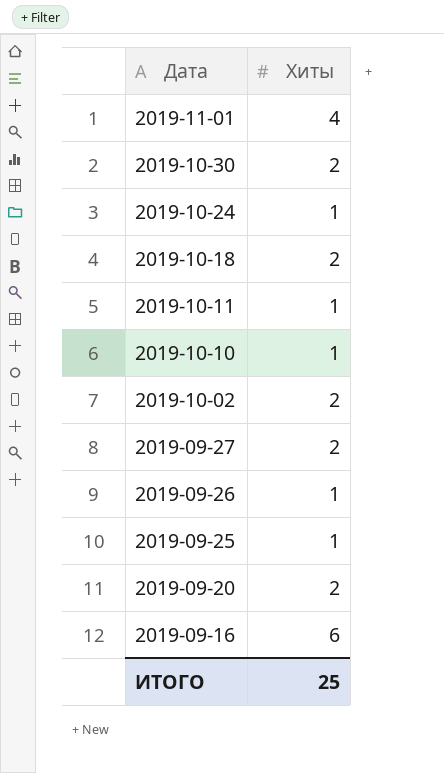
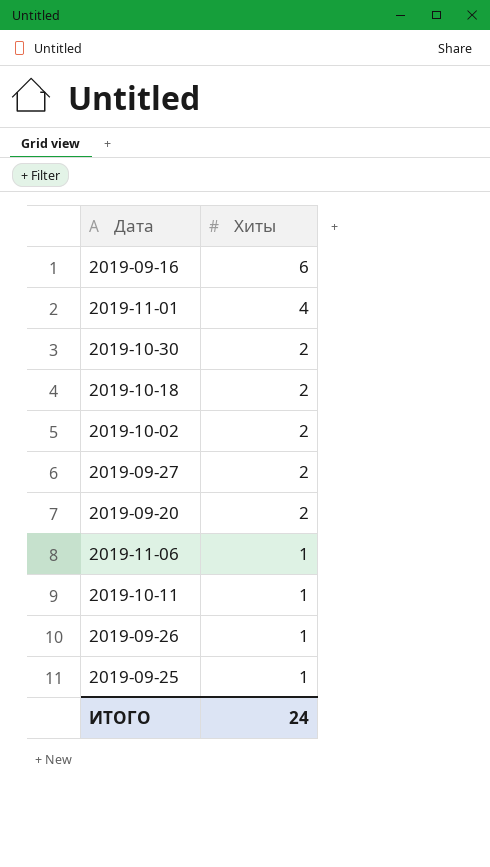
row order: Дата descending -> Хиты descending
row 2019-10-24: 1 -> none
row 2019-10-10: 1 -> none
row 2019-11-06: none -> 1
ИТОГО | Хиты: 25 -> 24

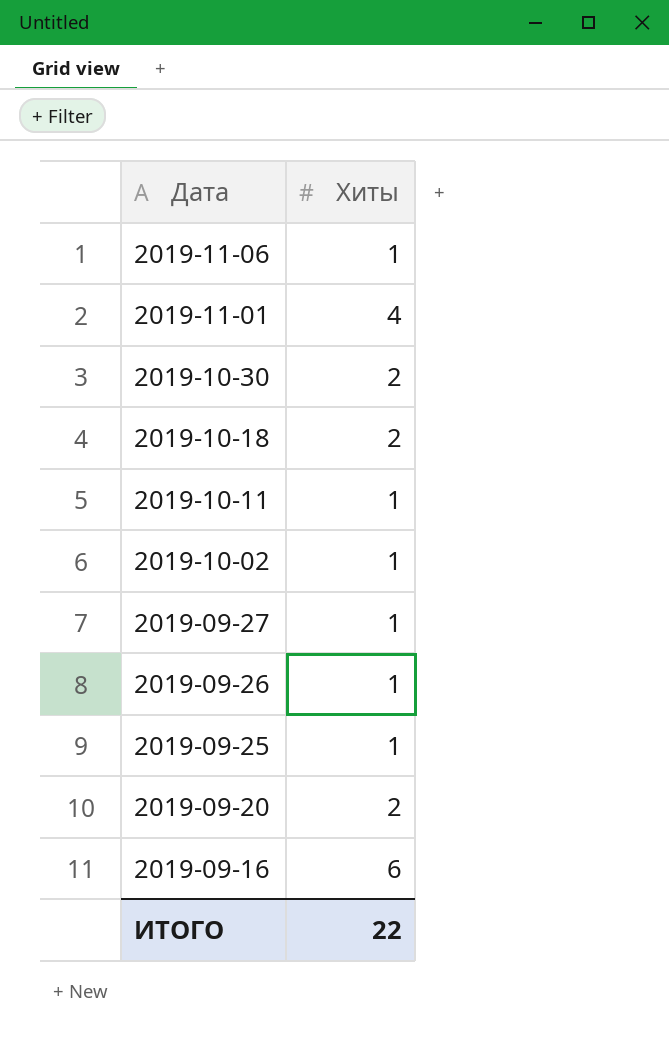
row order: Хиты descending -> Дата descending
2019-10-02 | Хиты: 2 -> 1
2019-09-27 | Хиты: 2 -> 1
ИТОГО | Хиты: 24 -> 22

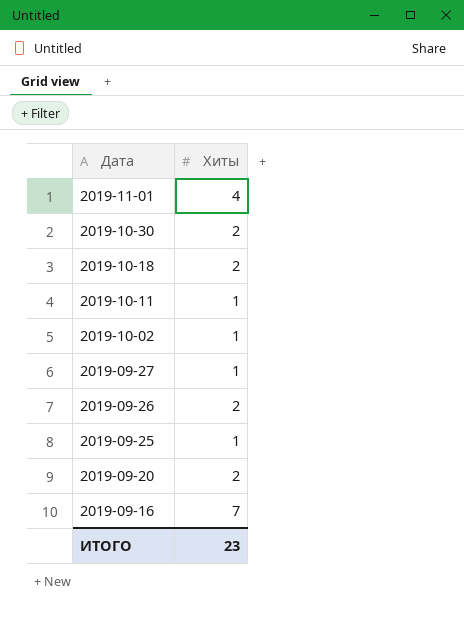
row 2019-11-06: 1 -> none
2019-09-26 | Хиты: 1 -> 2
2019-09-16 | Хиты: 6 -> 7
ИТОГО | Хиты: 22 -> 23

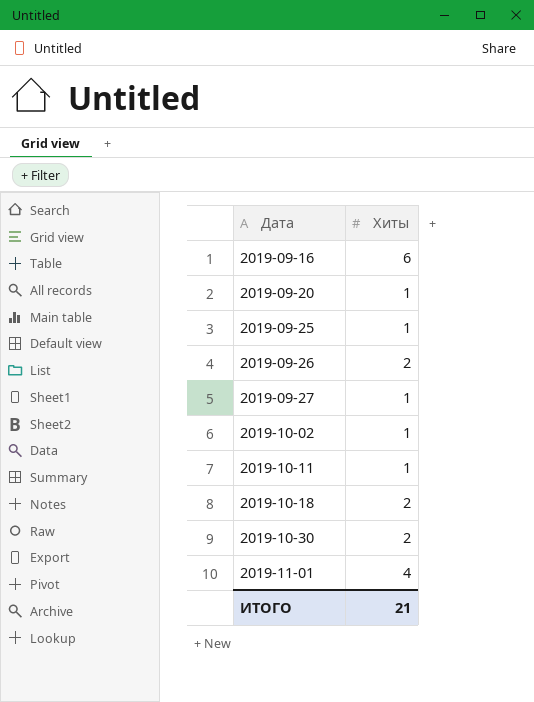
row order: Дата descending -> Дата ascending
2019-09-16 | Хиты: 7 -> 6
2019-09-20 | Хиты: 2 -> 1
ИТОГО | Хиты: 23 -> 21

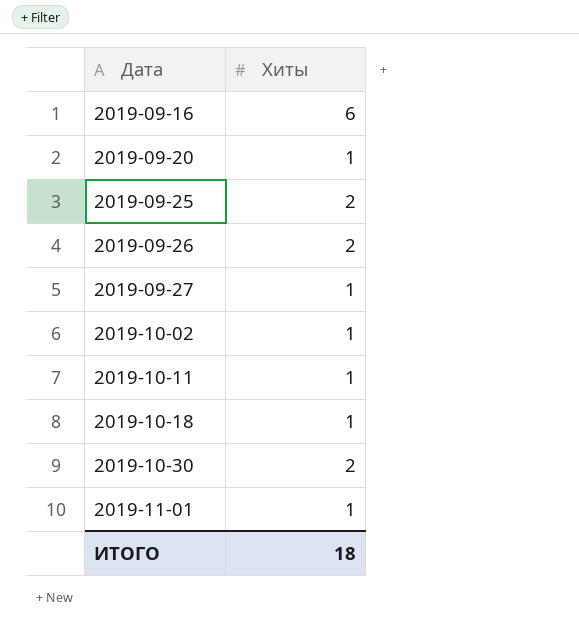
2019-09-25 | Хиты: 1 -> 2
2019-10-18 | Хиты: 2 -> 1
2019-11-01 | Хиты: 4 -> 1
ИТОГО | Хиты: 21 -> 18

